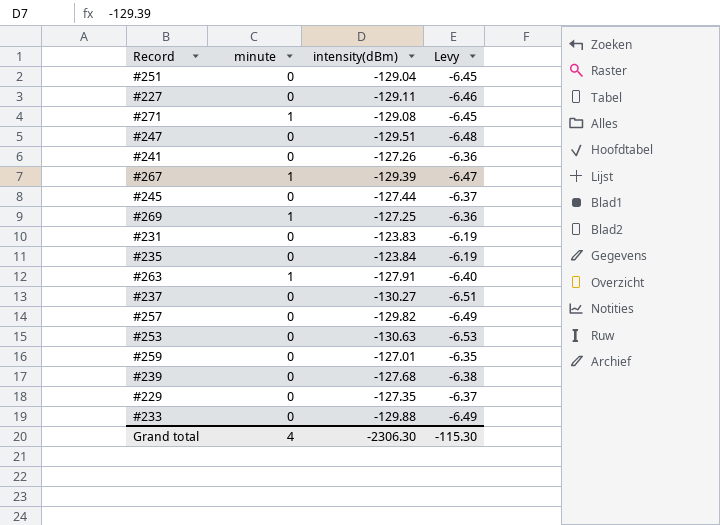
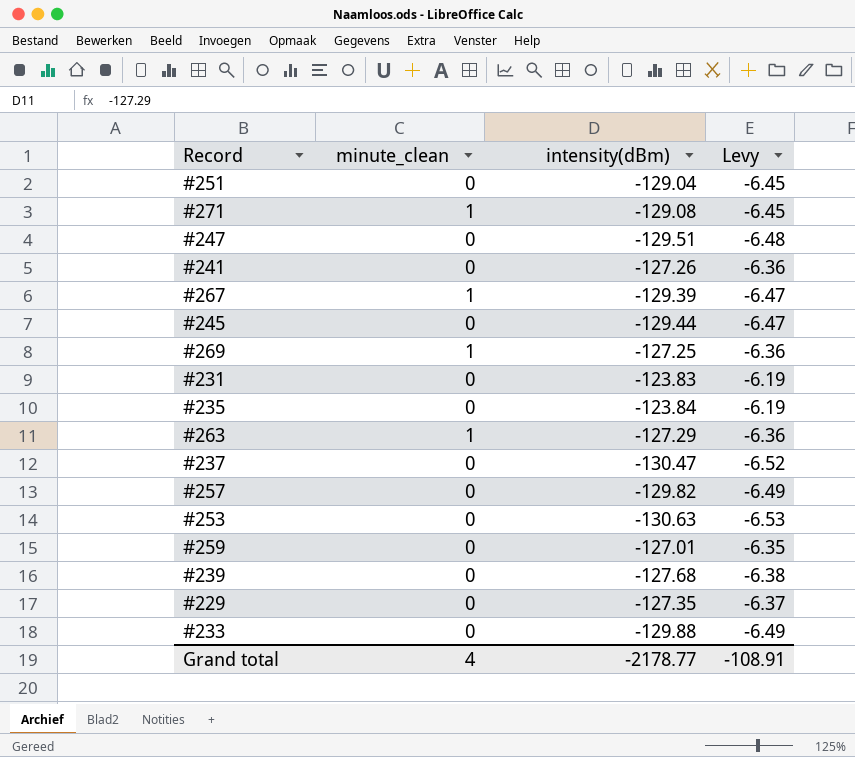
column name: minute -> minute_clean
row #227: 0 | -129.11 | -6.46 -> none
#245 | intensity(dBm): -127.44 -> -129.44
#245 | Levy: -6.37 -> -6.47
#263 | intensity(dBm): -127.91 -> -127.29
#263 | Levy: -6.40 -> -6.36
#237 | intensity(dBm): -130.27 -> -130.47
#237 | Levy: -6.51 -> -6.52
Grand total | intensity(dBm): -2306.30 -> -2178.77
Grand total | Levy: -115.30 -> -108.91

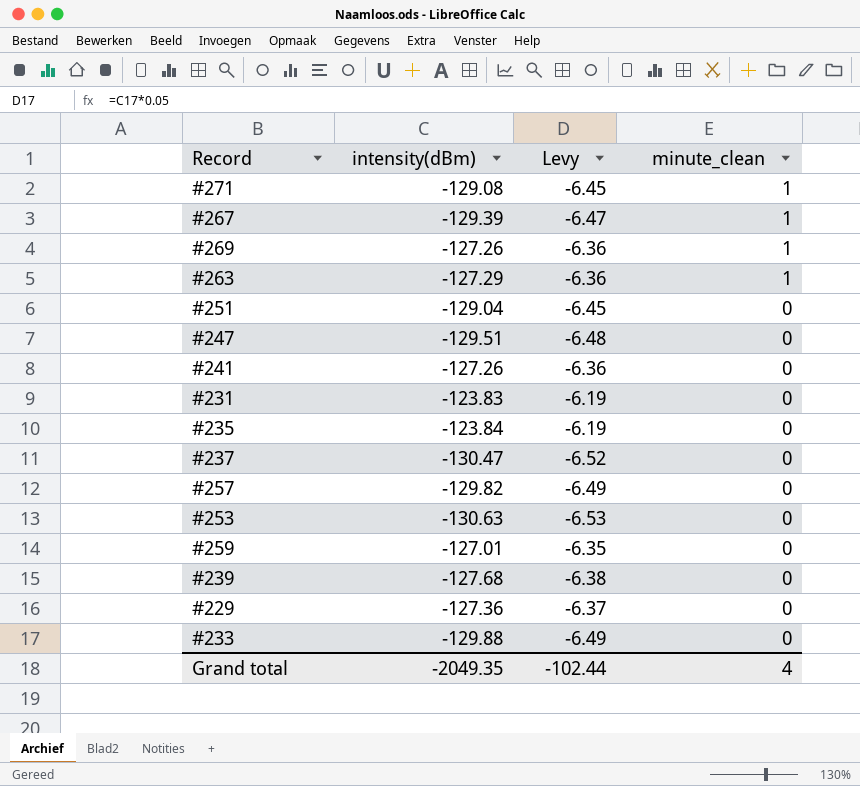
row order: none -> minute_clean descending
column minute_clean | position: 2 -> 4
row #245: 0 | -129.44 | -6.47 -> none
#269 | intensity(dBm): -127.25 -> -127.26
#229 | intensity(dBm): -127.35 -> -127.36
Grand total | intensity(dBm): -2178.77 -> -2049.35
Grand total | Levy: -108.91 -> -102.44

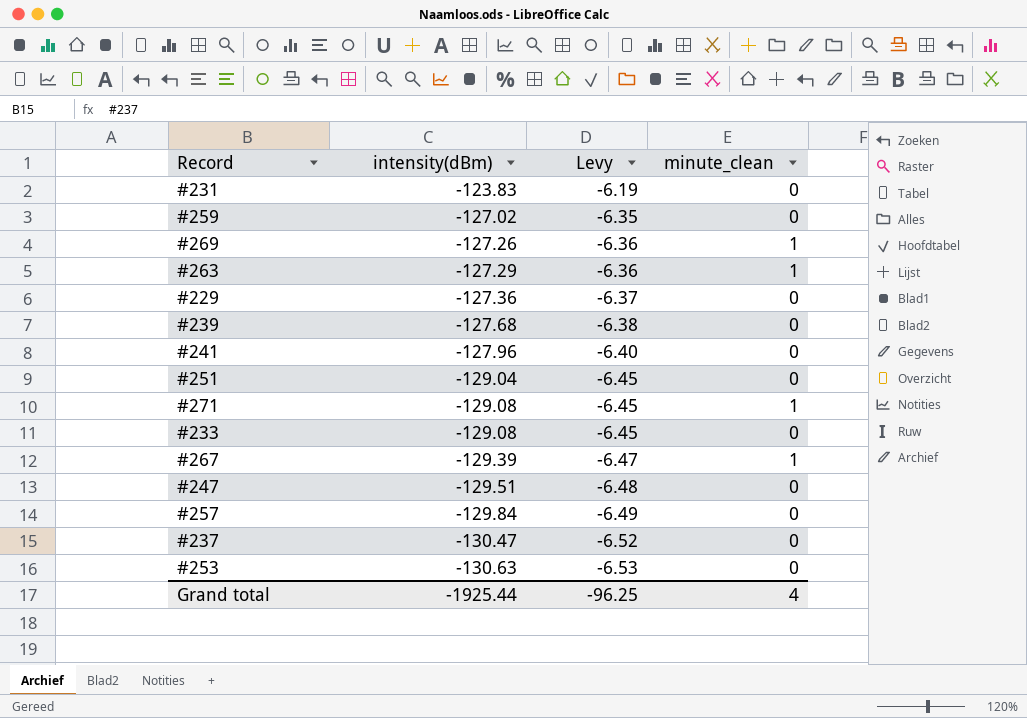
row order: minute_clean descending -> intensity(dBm) descending
row #235: -123.84 | -6.19 | 0 -> none
#259 | intensity(dBm): -127.01 -> -127.02
#241 | intensity(dBm): -127.26 -> -127.96
#241 | Levy: -6.36 -> -6.40
#233 | intensity(dBm): -129.88 -> -129.08
#233 | Levy: -6.49 -> -6.45
#257 | intensity(dBm): -129.82 -> -129.84
Grand total | intensity(dBm): -2049.35 -> -1925.44
Grand total | Levy: -102.44 -> -96.25

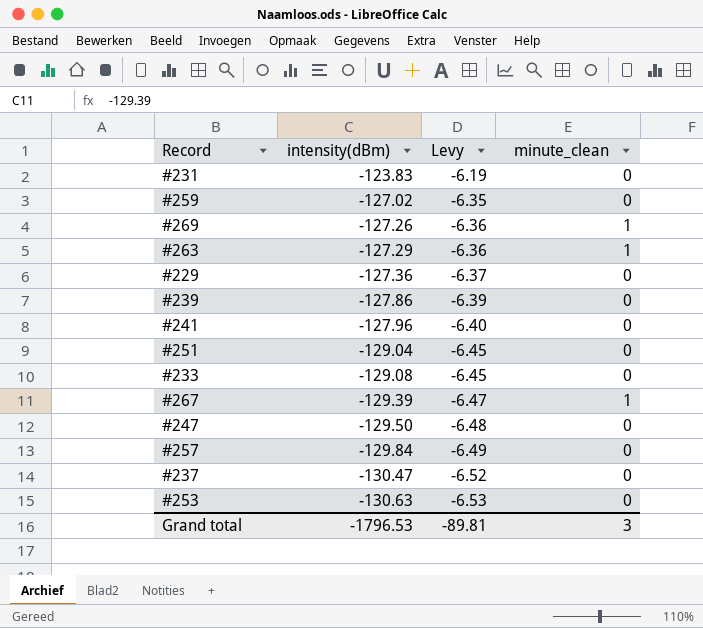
row #271: -129.08 | -6.45 | 1 -> none
#239 | intensity(dBm): -127.68 -> -127.86
#239 | Levy: -6.38 -> -6.39
#247 | intensity(dBm): -129.51 -> -129.50
Grand total | intensity(dBm): -1925.44 -> -1796.53
Grand total | Levy: -96.25 -> -89.81
Grand total | minute_clean: 4 -> 3

